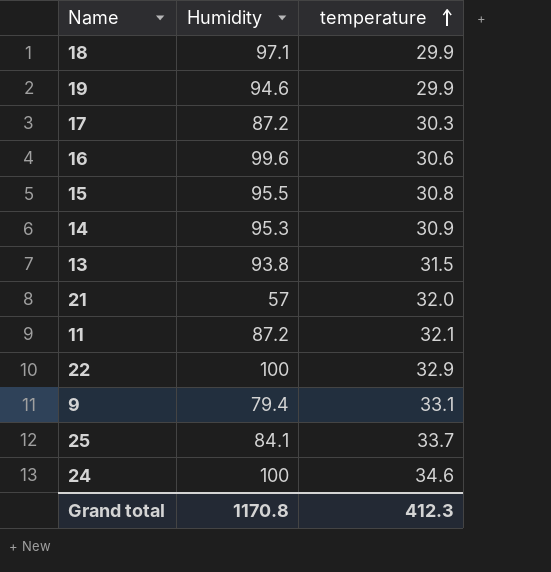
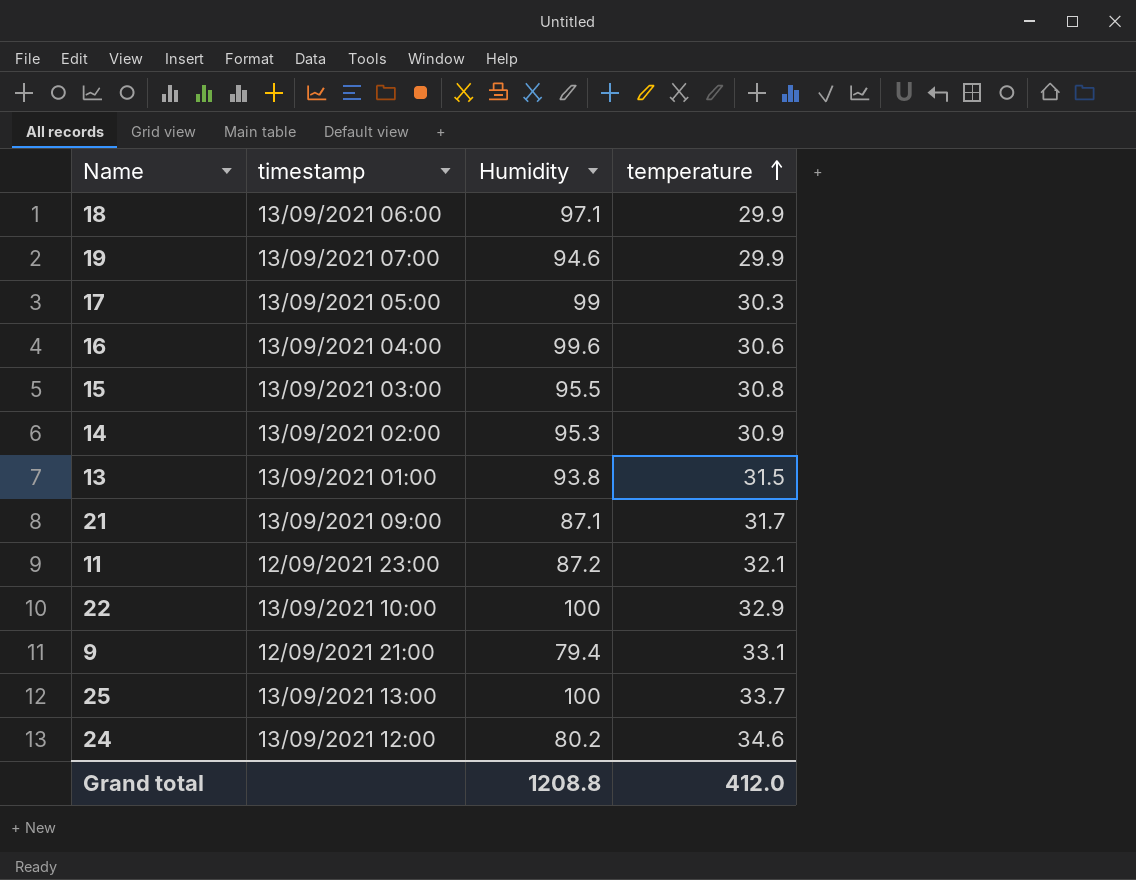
column timestamp | position: none -> 2
17 | Humidity: 87.2 -> 99
21 | Humidity: 57 -> 87.1
21 | temperature: 32.0 -> 31.7
25 | Humidity: 84.1 -> 100
24 | Humidity: 100 -> 80.2
Grand total | Humidity: 1170.8 -> 1208.8
Grand total | temperature: 412.3 -> 412.0

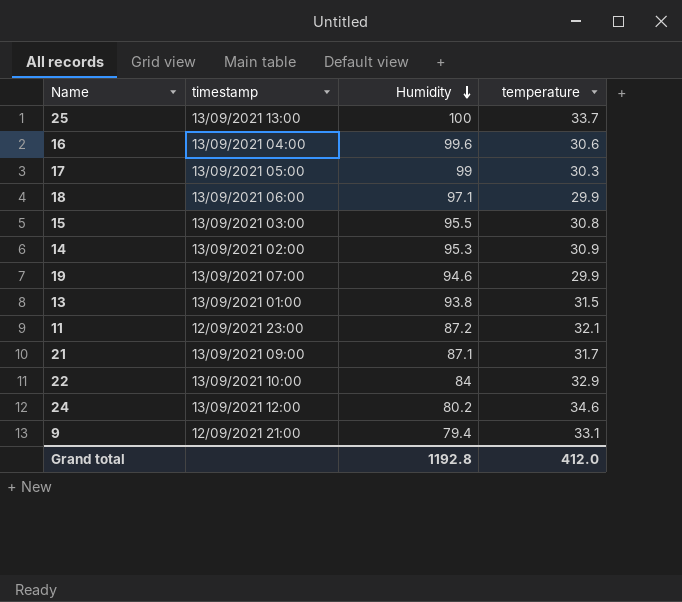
row order: temperature ascending -> Humidity descending
22 | Humidity: 100 -> 84
Grand total | Humidity: 1208.8 -> 1192.8

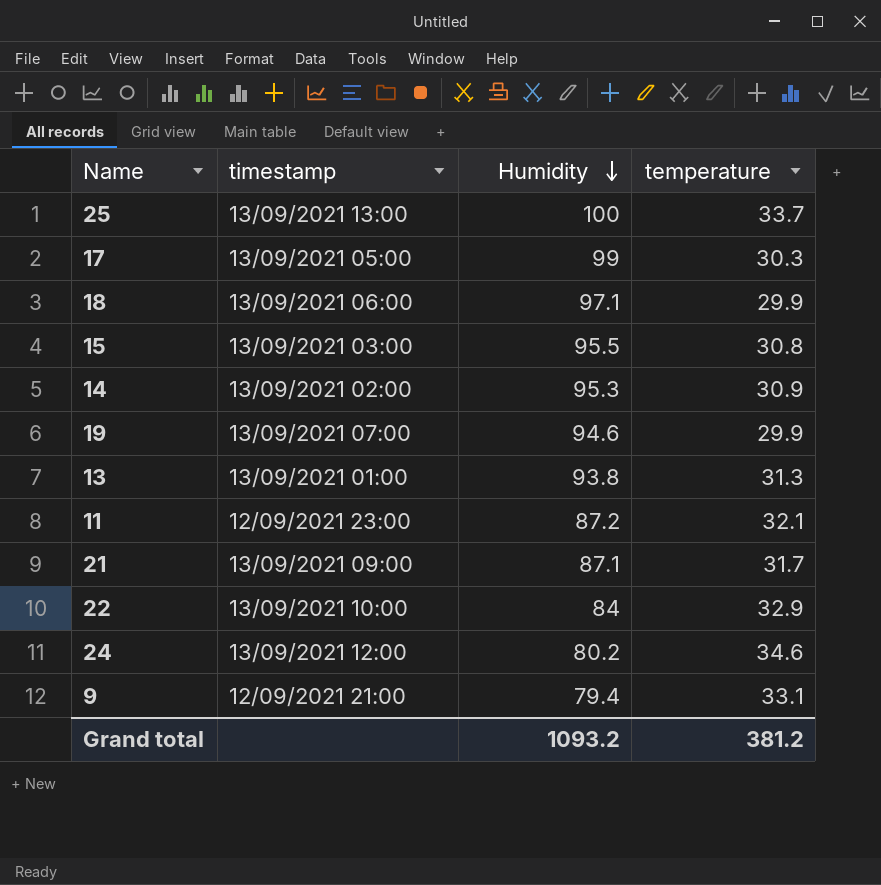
row 16: 13/09/2021 04:00 | 99.6 | 30.6 -> none
13 | temperature: 31.5 -> 31.3
Grand total | Humidity: 1192.8 -> 1093.2
Grand total | temperature: 412.0 -> 381.2

